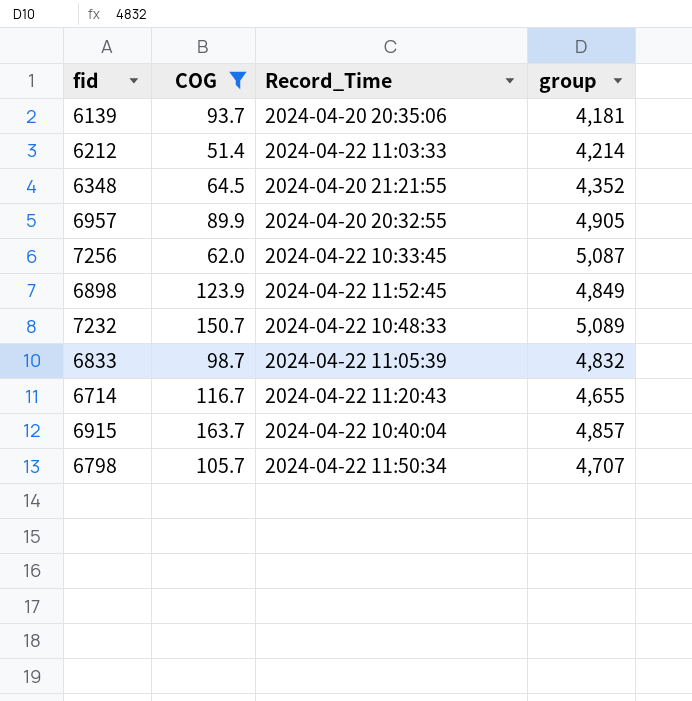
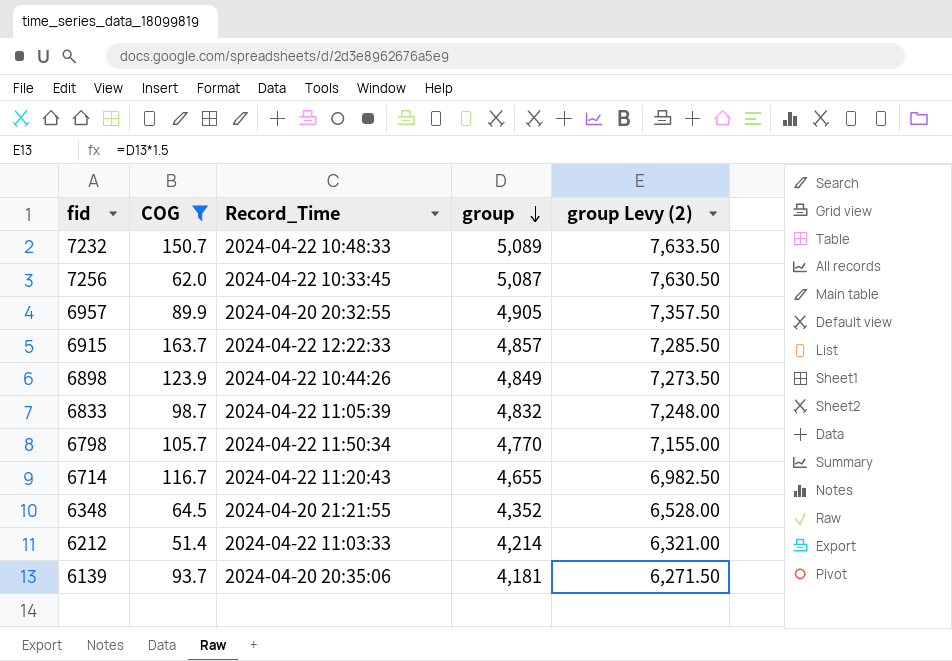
row order: none -> group descending
column group Levy (2) | formula: none -> [group] * 1.5
6915 | Record_Time: 2024-04-22 10:40:04 -> 2024-04-22 12:22:33
6898 | Record_Time: 2024-04-22 11:52:45 -> 2024-04-22 10:44:26
6798 | group: 4,707 -> 4,770

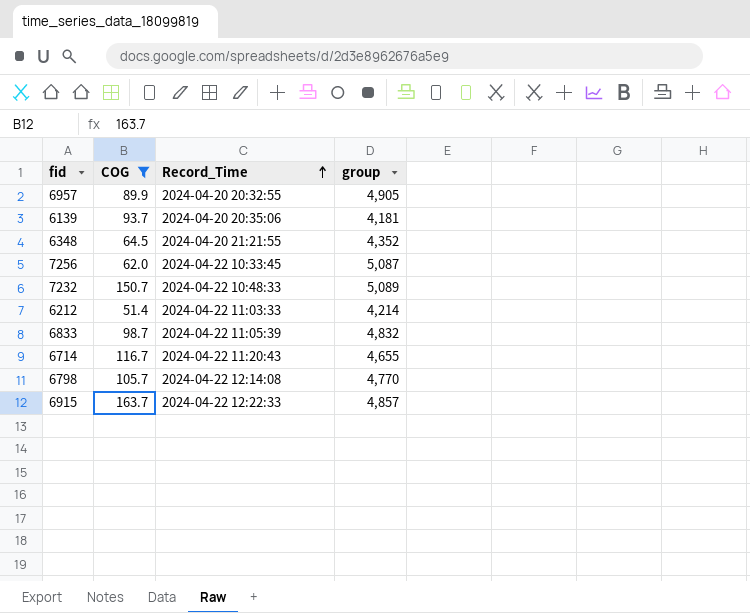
row order: group descending -> Record_Time ascending
column group Levy (2) | formula: [group] * 1.5 -> none
row 6898: 123.9 | 2024-04-22 10:44:26 | 4,849 | 7,273.50 -> none
6798 | Record_Time: 2024-04-22 11:50:34 -> 2024-04-22 12:14:08

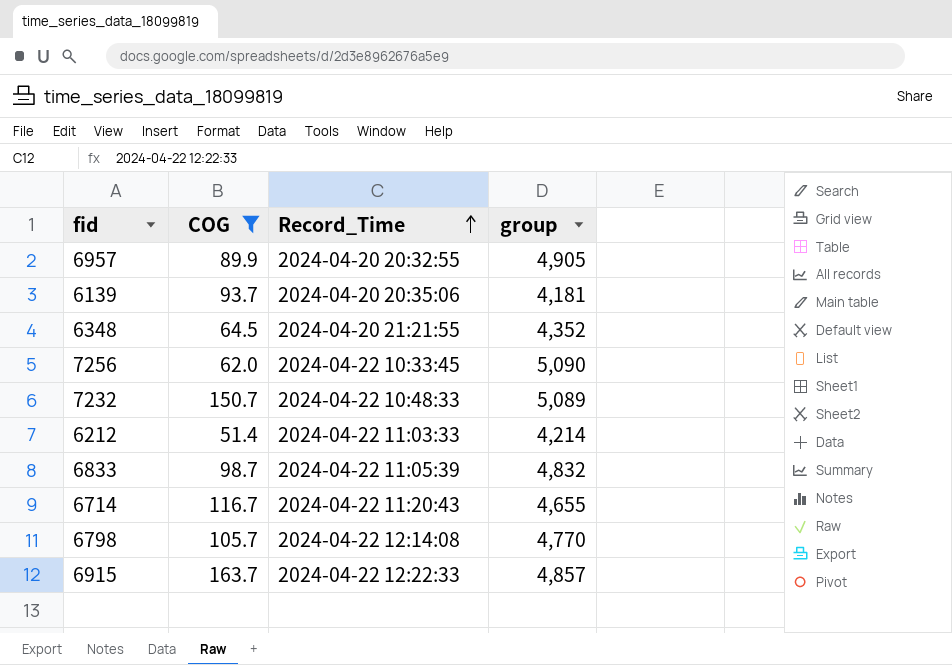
7256 | group: 5,087 -> 5,090

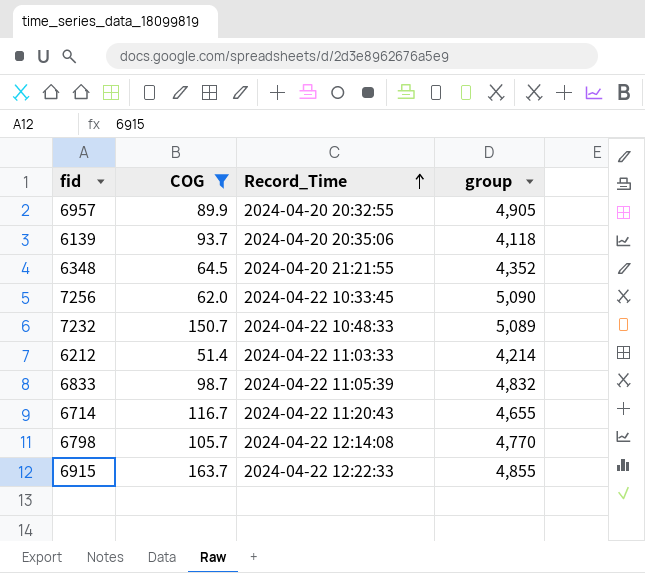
6139 | group: 4,181 -> 4,118
6915 | group: 4,857 -> 4,855

